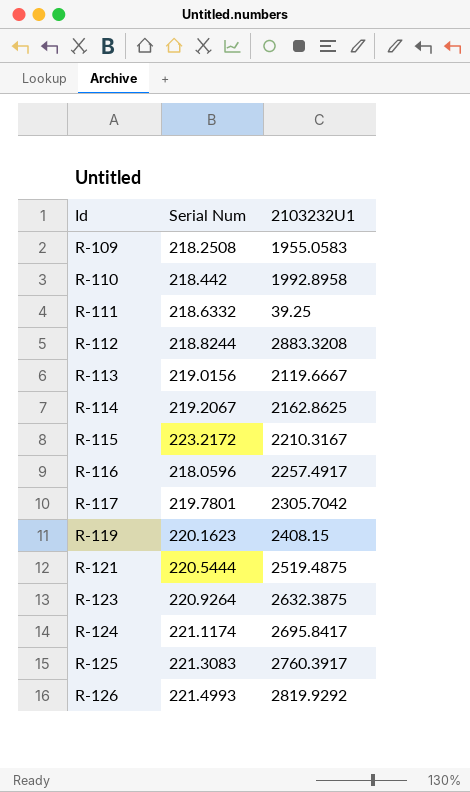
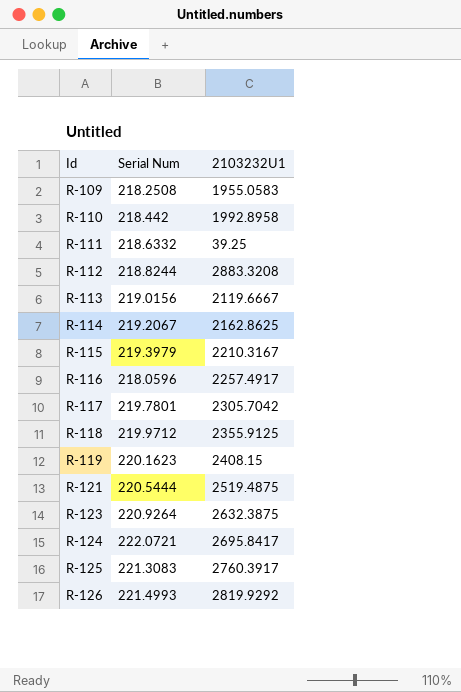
R-115 | Serial Num: 223.2172 -> 219.3979
row R-118: none -> 219.9712 | 2355.9125
R-124 | Serial Num: 221.1174 -> 222.0721

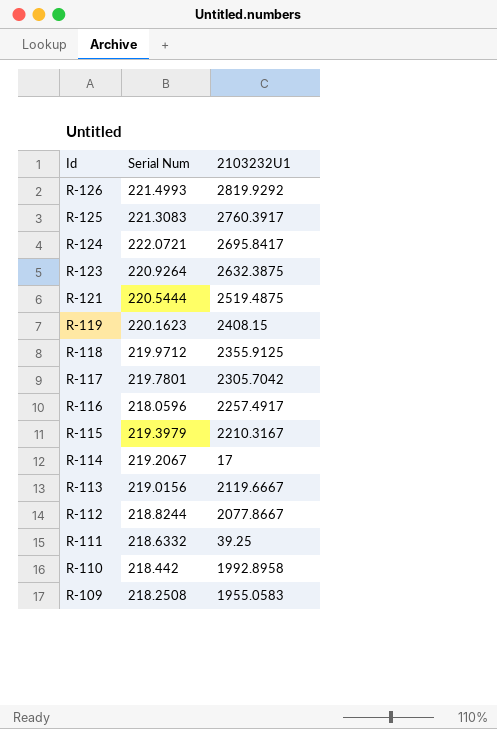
row order: Id ascending -> Id descending
R-114 | 2103232U1: 2162.8625 -> 17
R-112 | 2103232U1: 2883.3208 -> 2077.8667

